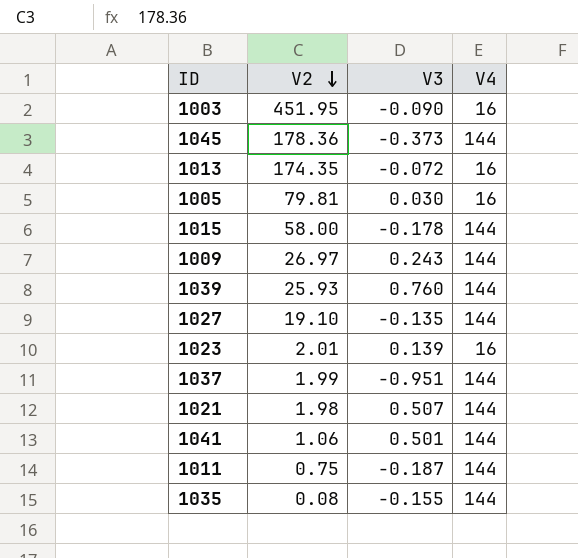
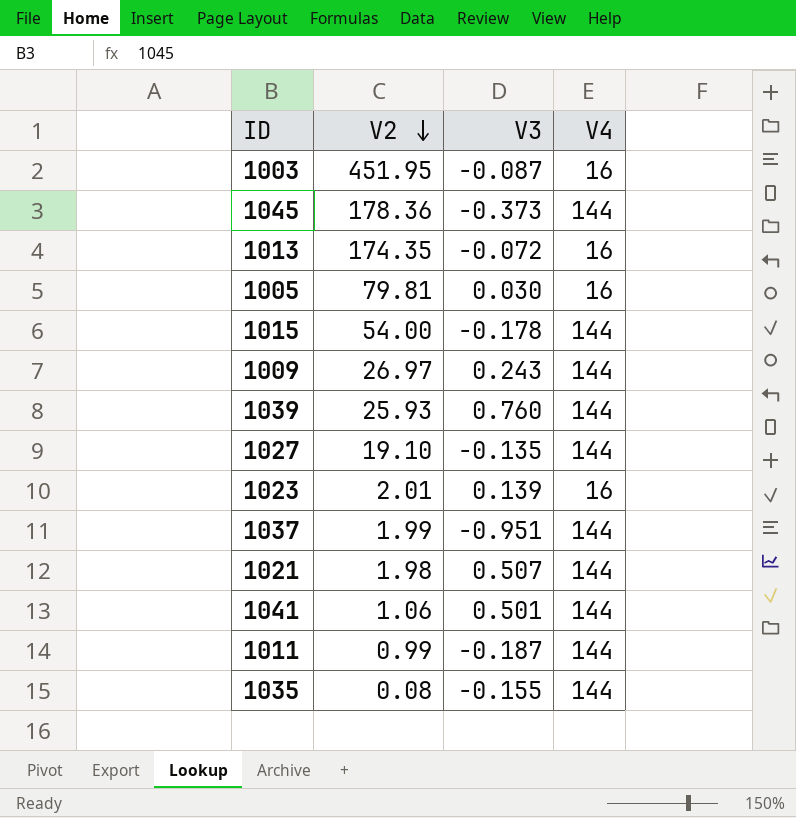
1003 | V3: -0.090 -> -0.087
1015 | V2: 58.00 -> 54.00
1011 | V2: 0.75 -> 0.99

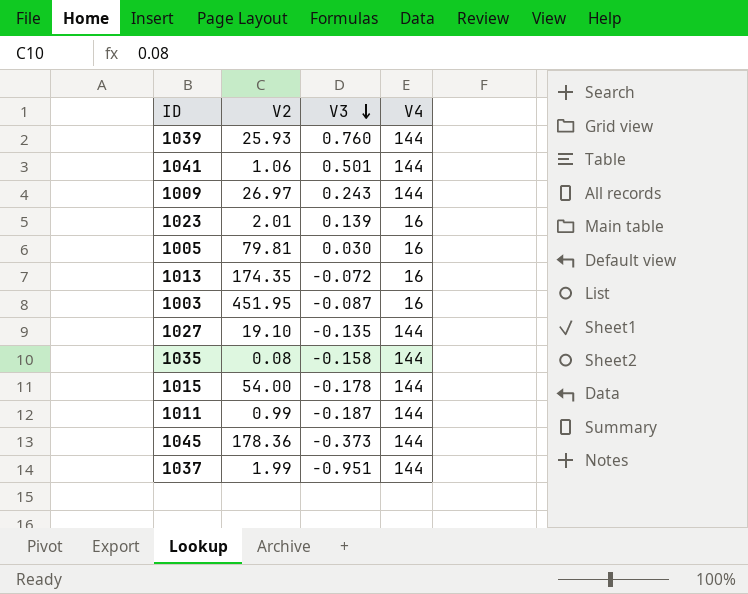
row order: V2 descending -> V3 descending
row 1021: 1.98 | 0.507 | 144 -> none
1035 | V3: -0.155 -> -0.158

